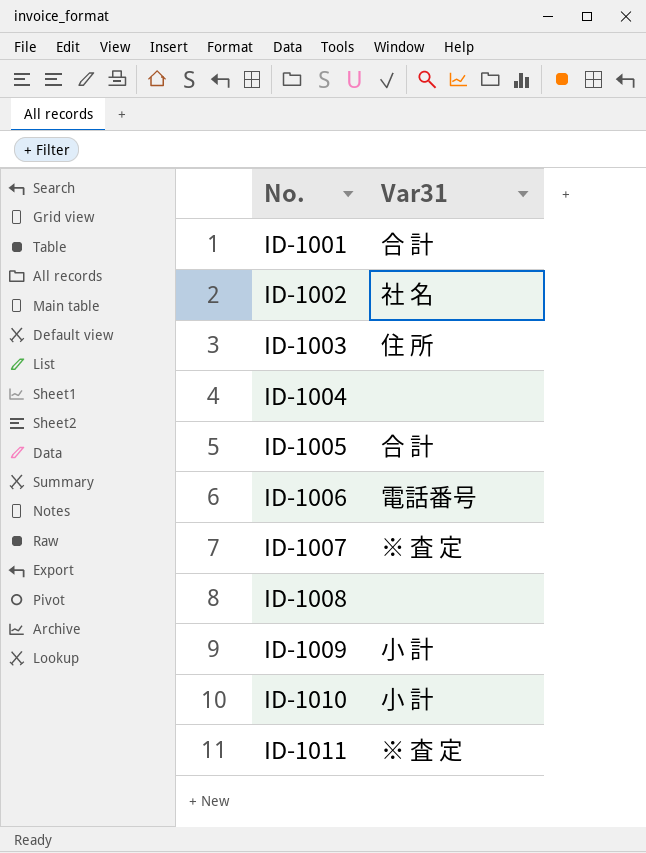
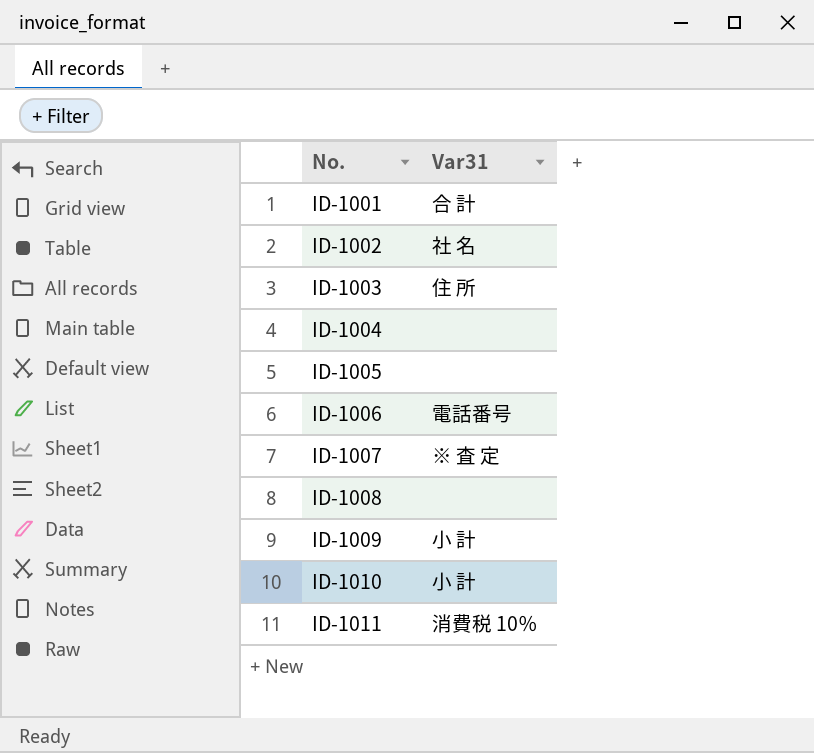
ID-1005 | Var31: 合 計 -> none
ID-1011 | Var31: ※ 査 定 -> 消費税 10％

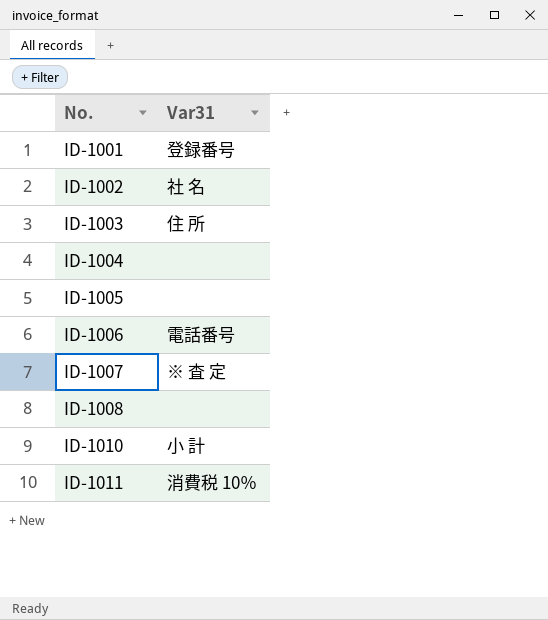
row ID-1009: 小 計 -> none
ID-1001 | Var31: 合 計 -> 登録番号

